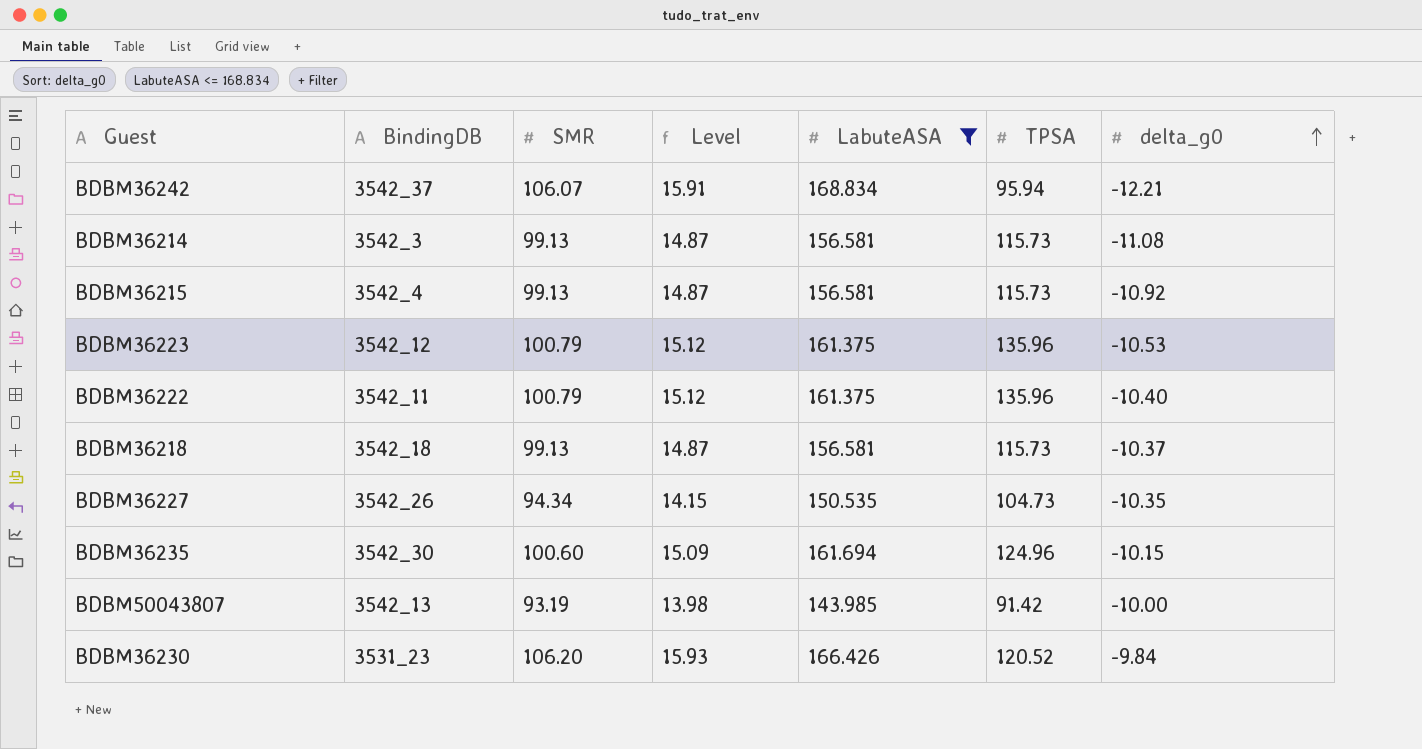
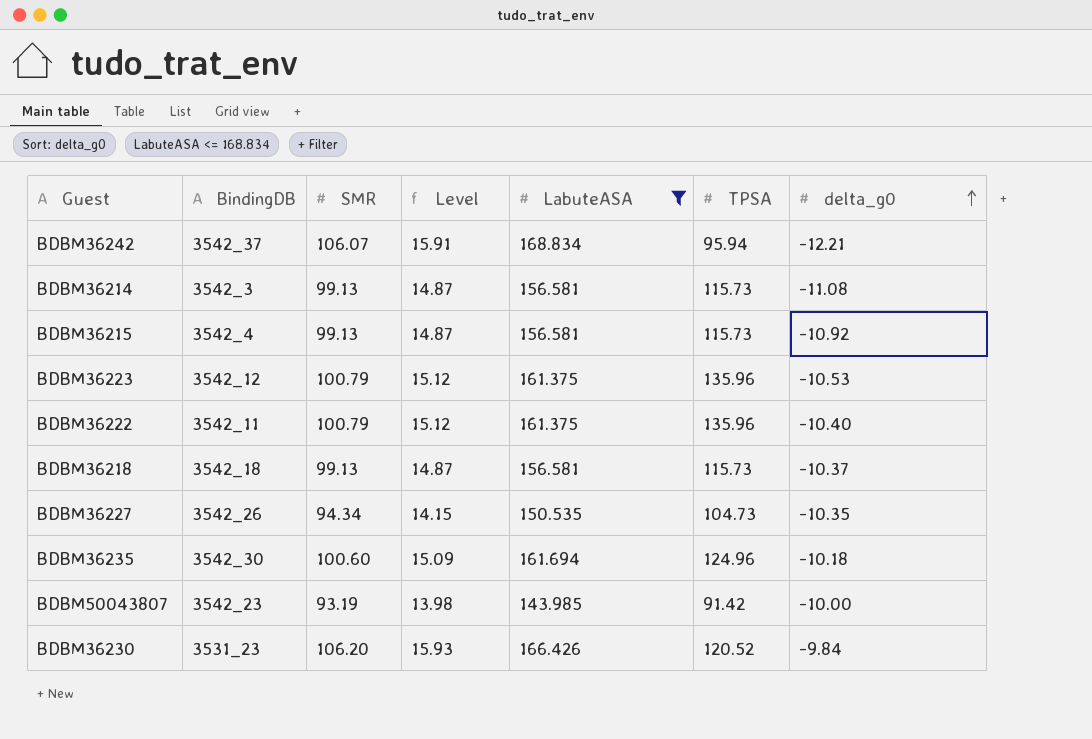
BDBM36235 | delta_g0: -10.15 -> -10.18
BDBM50043807 | BindingDB: 3542_13 -> 3542_23

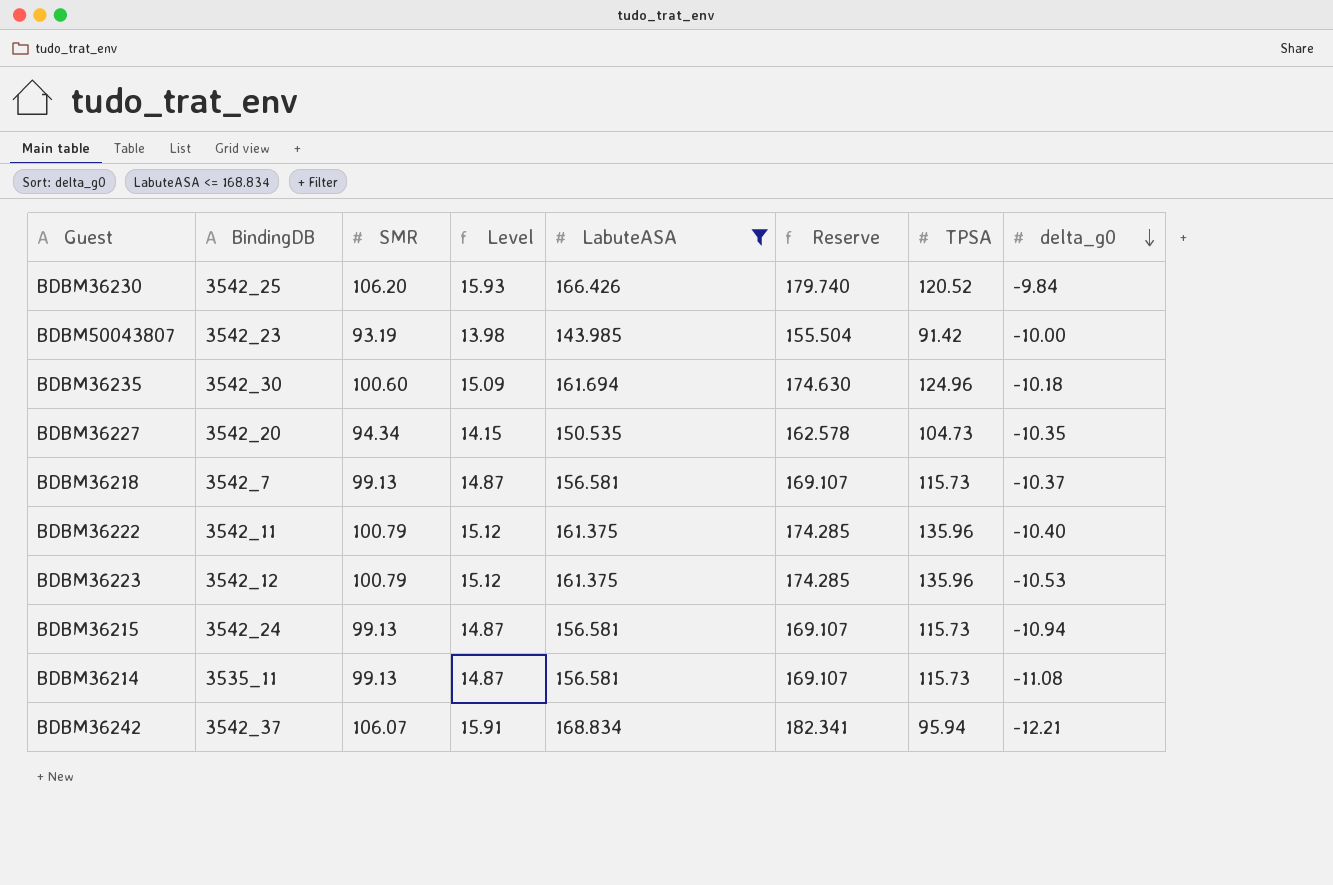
row order: delta_g0 ascending -> delta_g0 descending
column Reserve | formula: none -> [LabuteASA] * 1.08
BDBM36230 | BindingDB: 3531_23 -> 3542_25
BDBM36227 | BindingDB: 3542_26 -> 3542_20
BDBM36218 | BindingDB: 3542_18 -> 3542_7
BDBM36215 | BindingDB: 3542_4 -> 3542_24
BDBM36215 | delta_g0: -10.92 -> -10.94
BDBM36214 | BindingDB: 3542_3 -> 3535_11

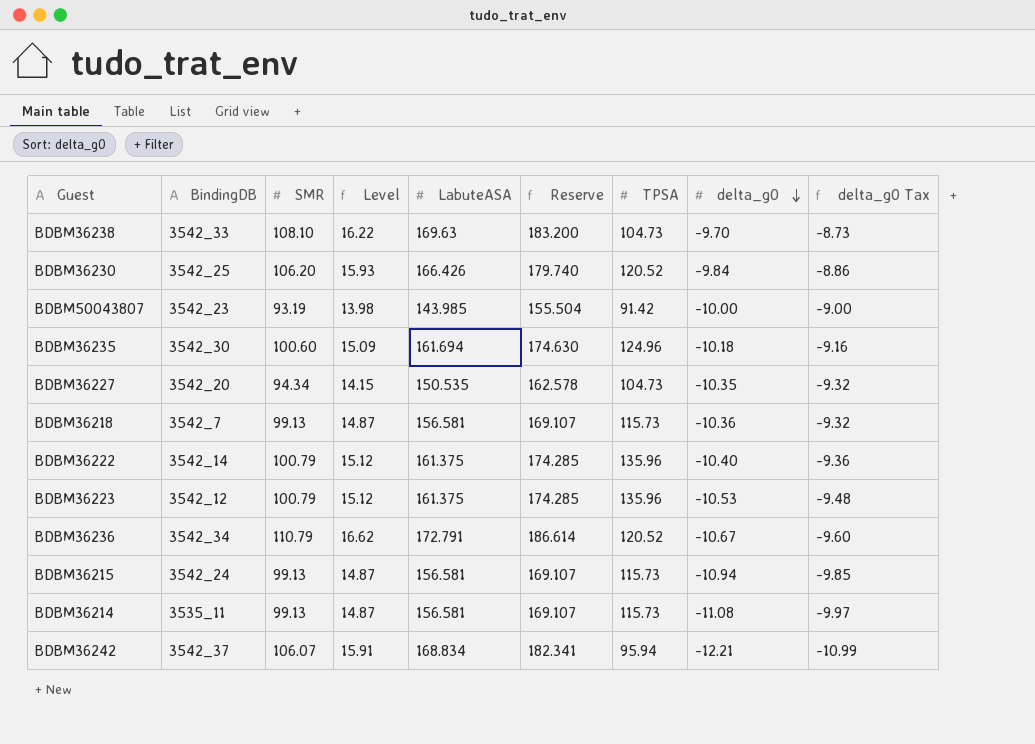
filter: LabuteASA <= 168.834 -> none
column delta_g0 Tax | formula: none -> [delta_g0] * 0.9
BDBM36218 | delta_g0: -10.37 -> -10.36
BDBM36222 | BindingDB: 3542_11 -> 3542_14

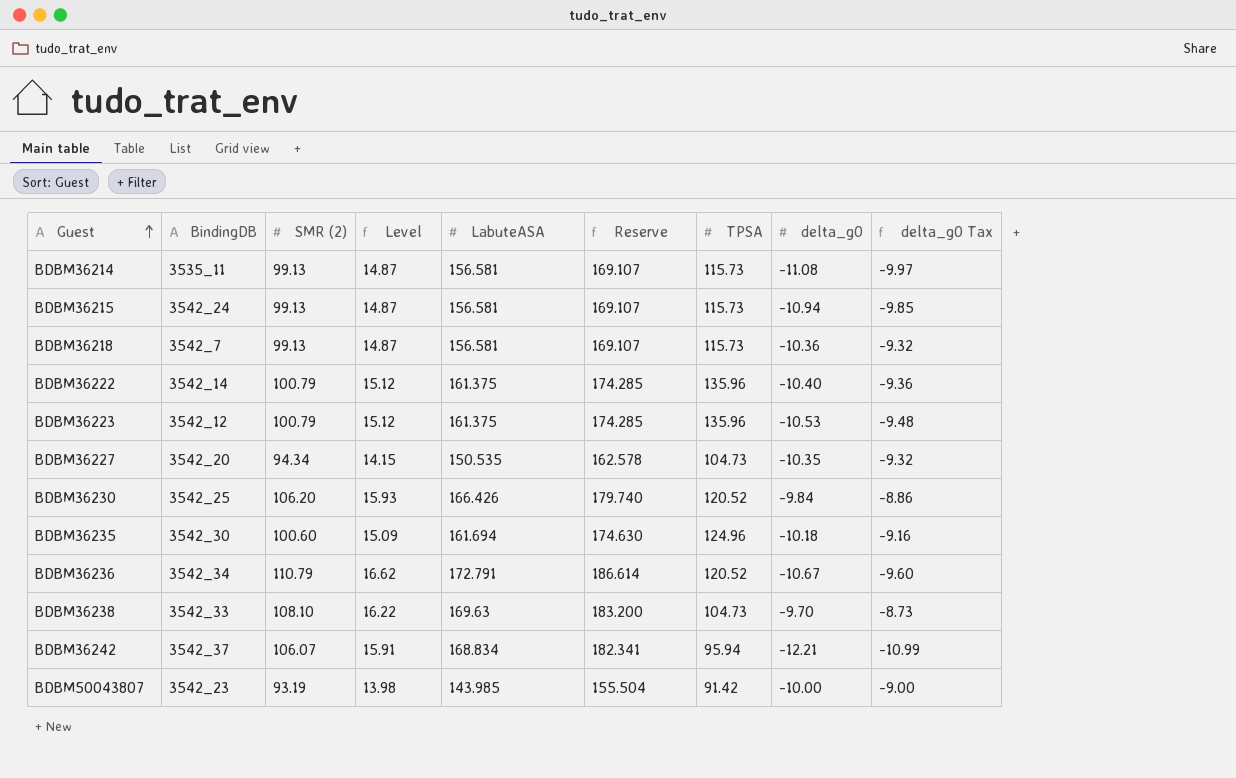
row order: delta_g0 descending -> Guest ascending
column name: SMR -> SMR (2)

